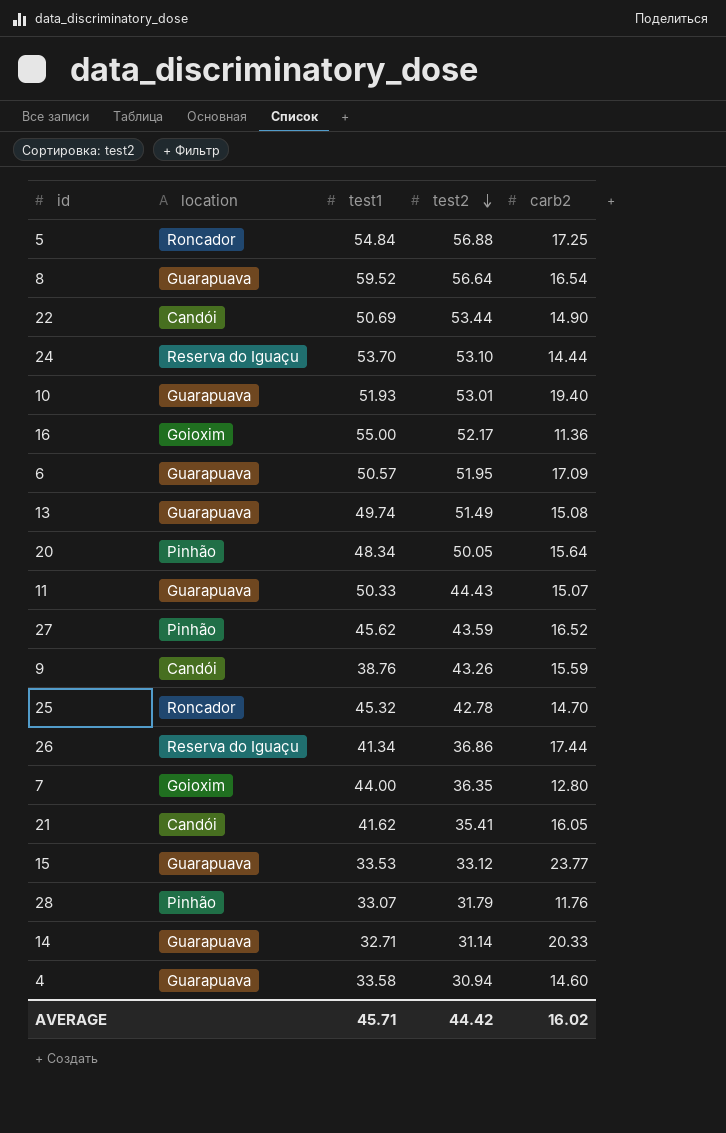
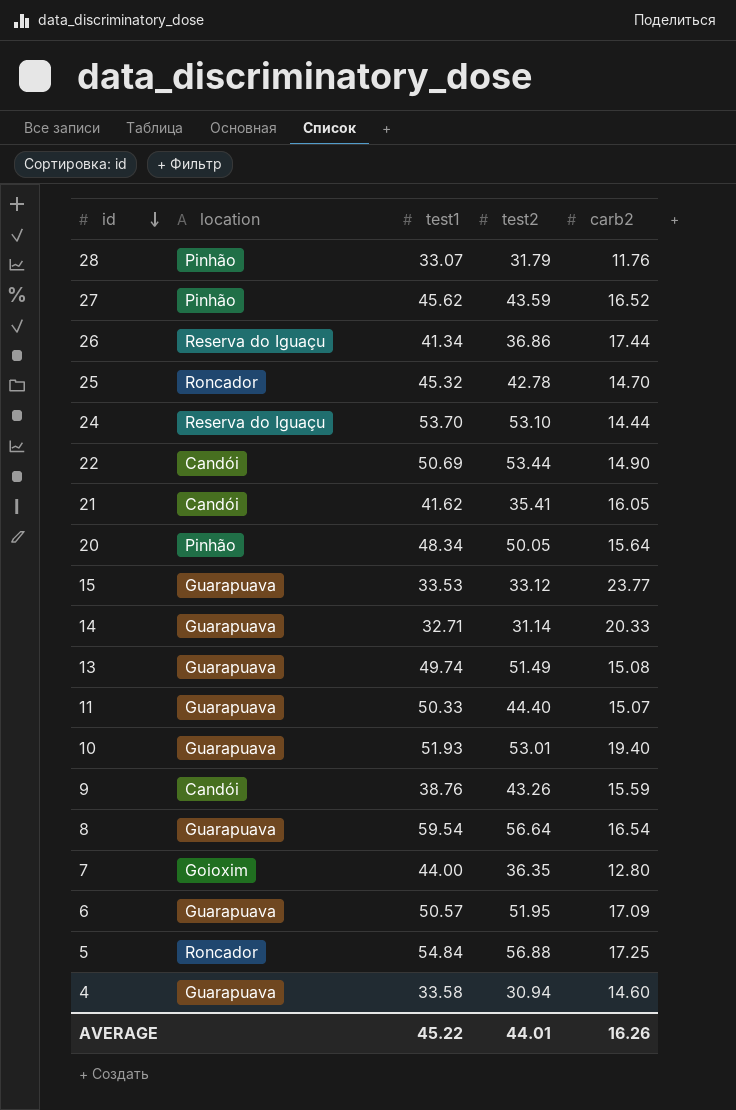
row order: test2 descending -> id descending
row 16: Goioxim | 55.00 | 52.17 | 11.36 -> none
11 | test2: 44.43 -> 44.40
8 | test1: 59.52 -> 59.54
AVERAGE | test1: 45.71 -> 45.22
AVERAGE | test2: 44.42 -> 44.01
AVERAGE | carb2: 16.02 -> 16.26

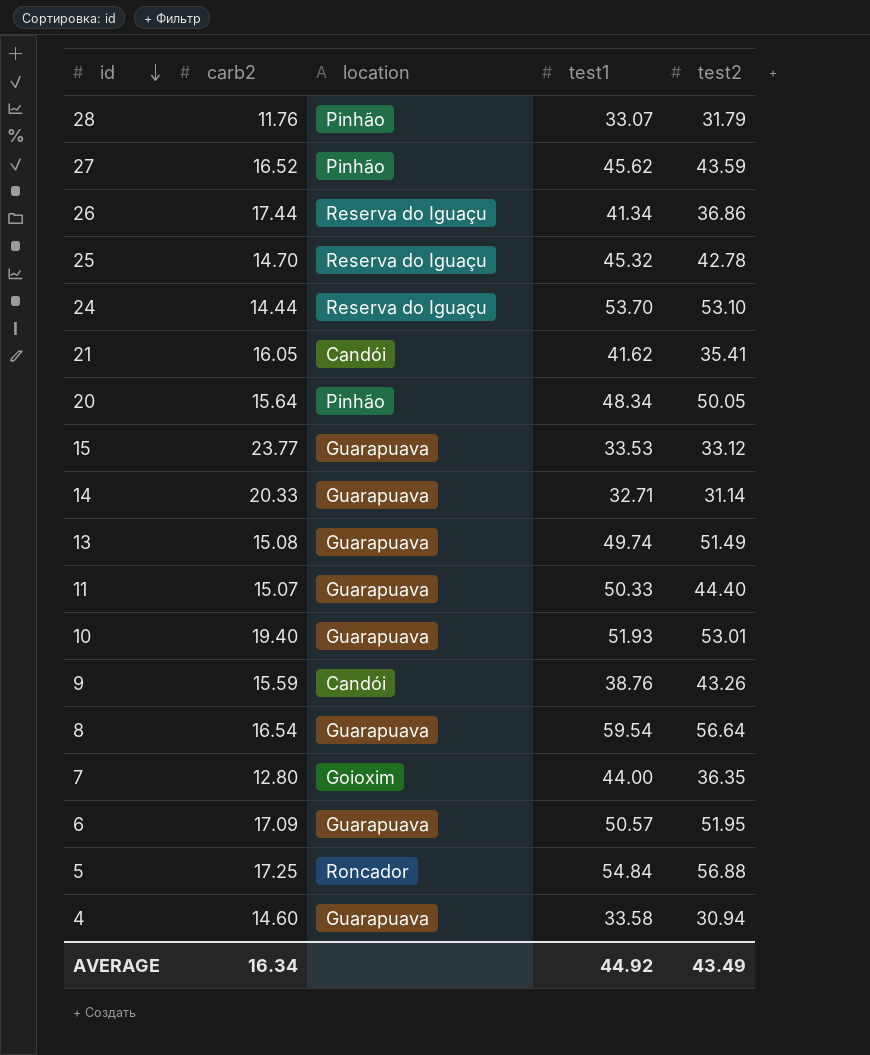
column carb2 | position: 5 -> 2
row 22: Candói | 50.69 | 53.44 | 14.90 -> none
25 | location: Roncador -> Reserva do Iguaçu
AVERAGE | carb2: 16.26 -> 16.34
AVERAGE | test1: 45.22 -> 44.92
AVERAGE | test2: 44.01 -> 43.49

